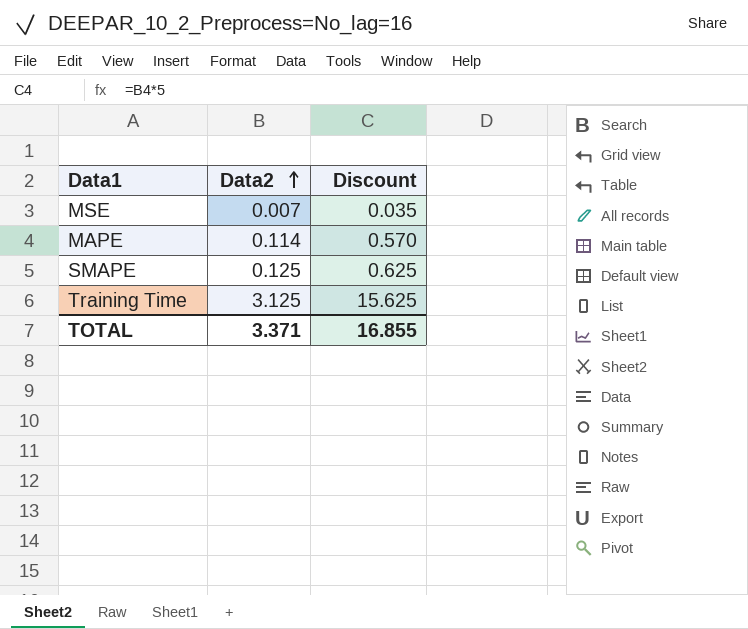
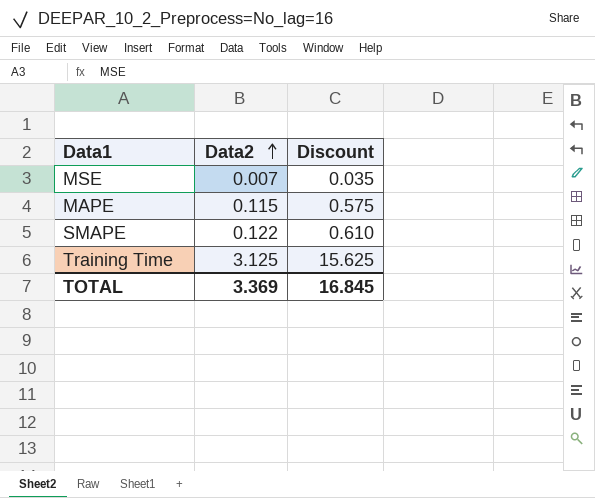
MAPE | Data2: 0.114 -> 0.115
MAPE | Discount: 0.570 -> 0.575
SMAPE | Data2: 0.125 -> 0.122
SMAPE | Discount: 0.625 -> 0.610
TOTAL | Data2: 3.371 -> 3.369
TOTAL | Discount: 16.855 -> 16.845

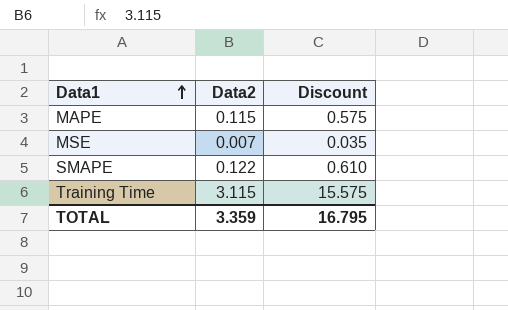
row order: Data2 ascending -> Data1 ascending
Training Time | Data2: 3.125 -> 3.115
Training Time | Discount: 15.625 -> 15.575
TOTAL | Data2: 3.369 -> 3.359
TOTAL | Discount: 16.845 -> 16.795

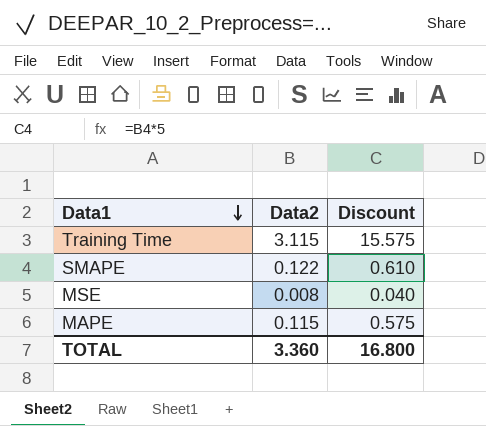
row order: Data1 ascending -> Data1 descending
MSE | Data2: 0.007 -> 0.008
MSE | Discount: 0.035 -> 0.040
TOTAL | Data2: 3.359 -> 3.360
TOTAL | Discount: 16.795 -> 16.800

